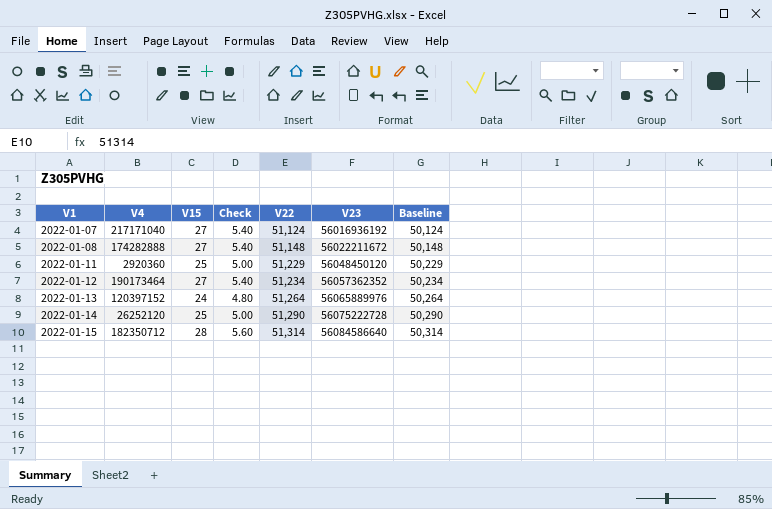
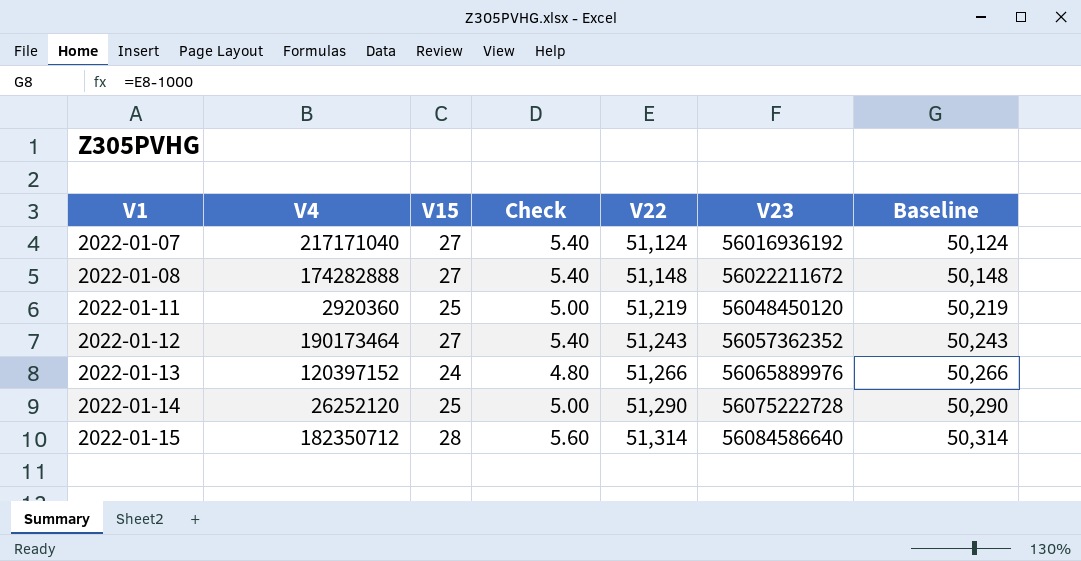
2022-01-11 | V22: 51,229 -> 51,219
2022-01-11 | Baseline: 50,229 -> 50,219
2022-01-12 | V22: 51,234 -> 51,243
2022-01-12 | Baseline: 50,234 -> 50,243
2022-01-13 | V22: 51,264 -> 51,266
2022-01-13 | Baseline: 50,264 -> 50,266

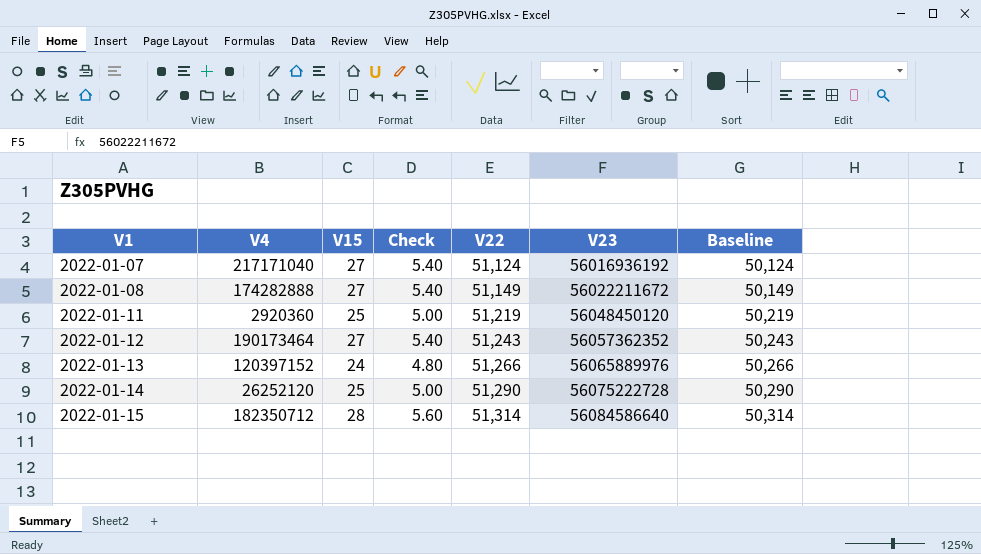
2022-01-08 | V22: 51,148 -> 51,149
2022-01-08 | Baseline: 50,148 -> 50,149

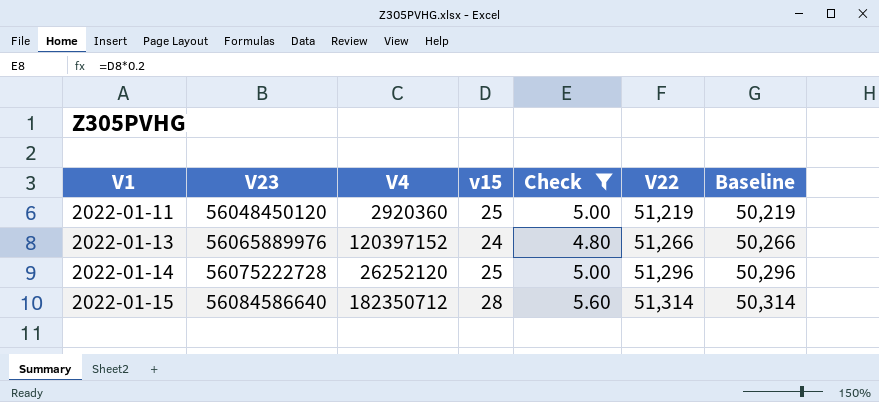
filter: none -> Check != 5.40
column V23 | position: 6 -> 2
column name: V15 -> v15
2022-01-14 | V22: 51,290 -> 51,296
2022-01-14 | Baseline: 50,290 -> 50,296

